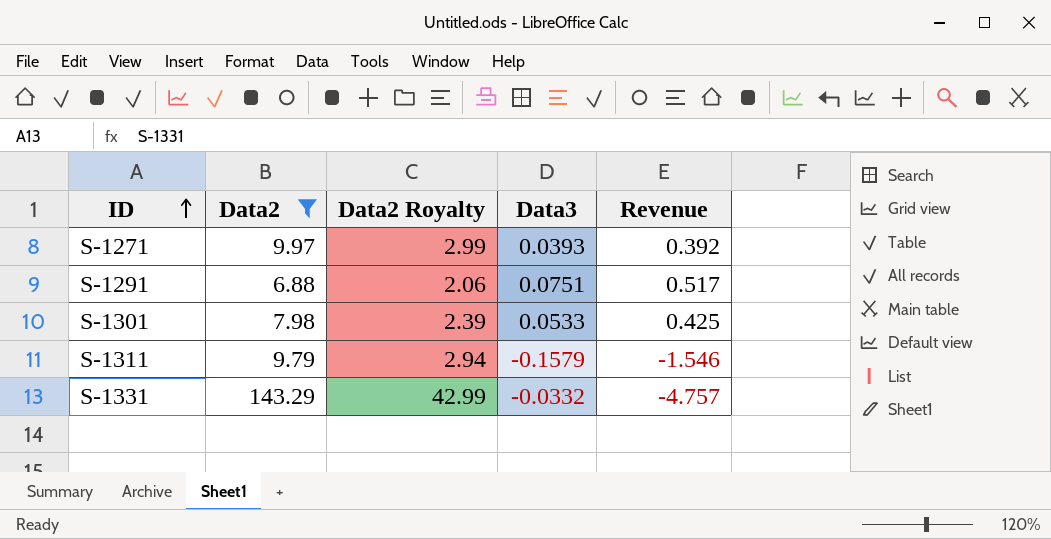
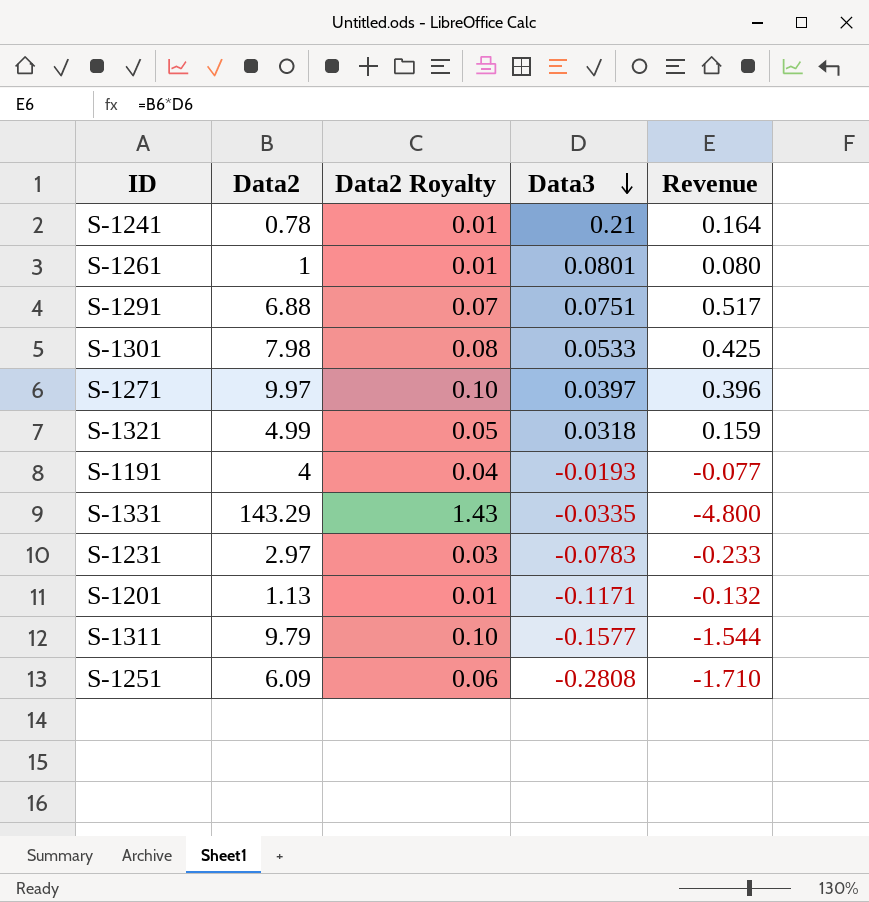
filter: Data2 >= 6.88 -> none
row order: ID ascending -> Data3 descending
column Data2 Royalty | formula: [Data2] * 0.3 -> [Data2] * 0.01
S-1271 | Data3: 0.0393 -> 0.0397
S-1271 | Revenue: 0.392 -> 0.396
S-1331 | Data3: -0.0332 -> -0.0335
S-1331 | Revenue: -4.757 -> -4.800
S-1311 | Data3: -0.1579 -> -0.1577
S-1311 | Revenue: -1.546 -> -1.544

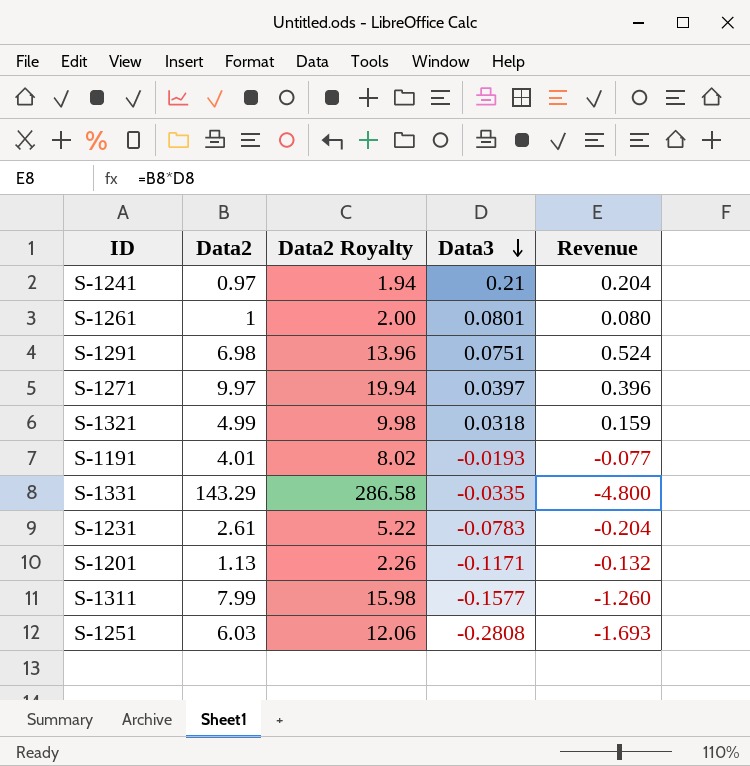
column Data2 Royalty | formula: [Data2] * 0.01 -> [Data2] * 2
row S-1301: 7.98 | 0.08 | 0.0533 | 0.425 -> none
S-1241 | Data2: 0.78 -> 0.97
S-1241 | Revenue: 0.164 -> 0.204
S-1291 | Data2: 6.88 -> 6.98
S-1291 | Revenue: 0.517 -> 0.524
S-1191 | Data2: 4 -> 4.01
S-1231 | Data2: 2.97 -> 2.61
S-1231 | Revenue: -0.233 -> -0.204
S-1311 | Data2: 9.79 -> 7.99
S-1311 | Revenue: -1.544 -> -1.260
S-1251 | Data2: 6.09 -> 6.03
S-1251 | Revenue: -1.710 -> -1.693

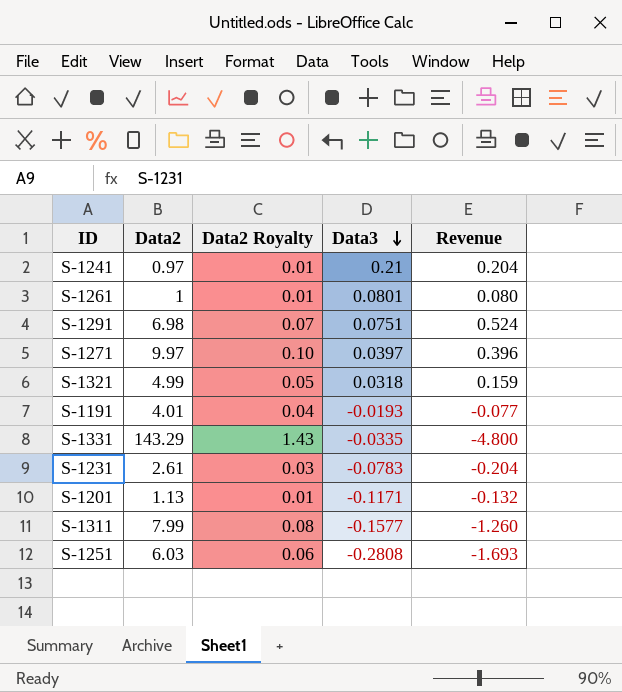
column Data2 Royalty | formula: [Data2] * 2 -> [Data2] * 0.01

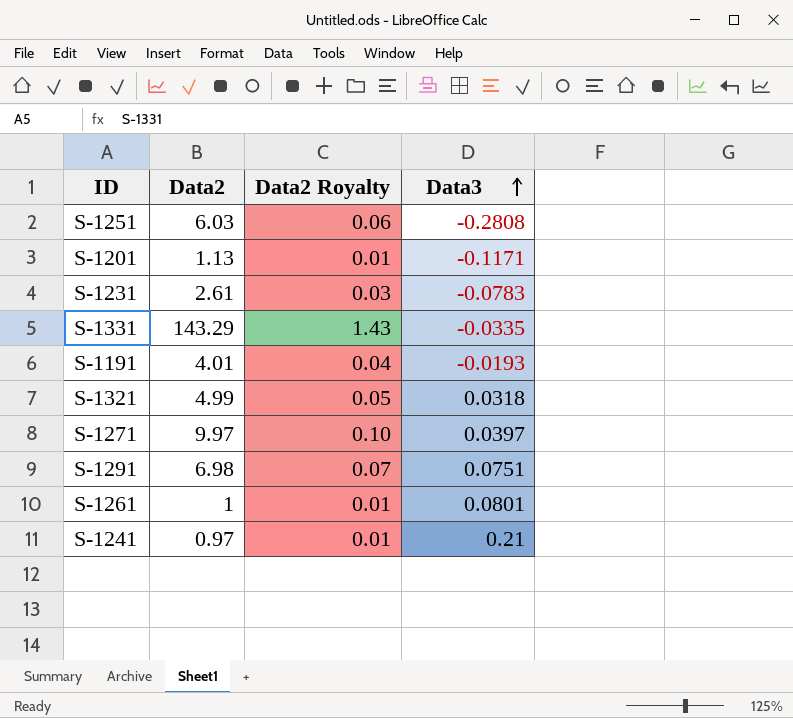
row order: Data3 descending -> Data3 ascending
column Revenue | formula: [Data2] * [Data3] -> none
row S-1311: 7.99 | 0.08 | -0.1577 | -1.260 -> none

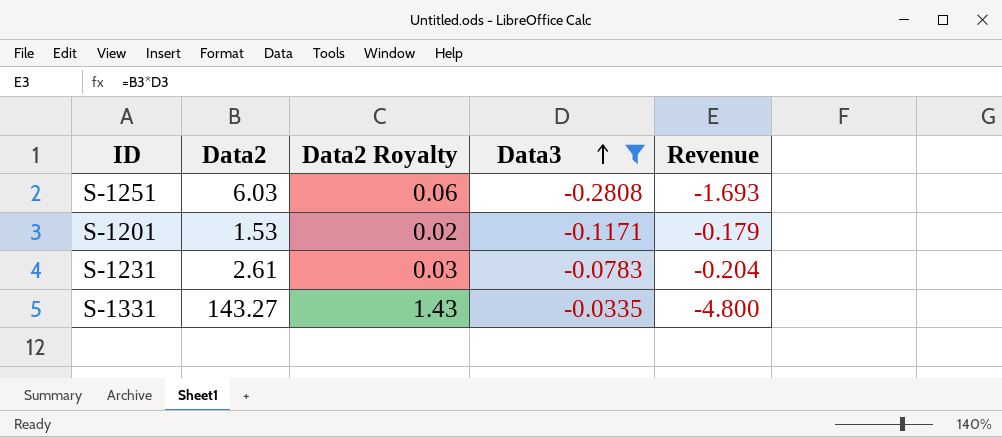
filter: none -> Data3 <= -0.0335
column Revenue | formula: none -> [Data2] * [Data3]
S-1201 | Data2: 1.13 -> 1.53
S-1201 | Data2 Royalty: 0.01 -> 0.02
S-1331 | Data2: 143.29 -> 143.27

